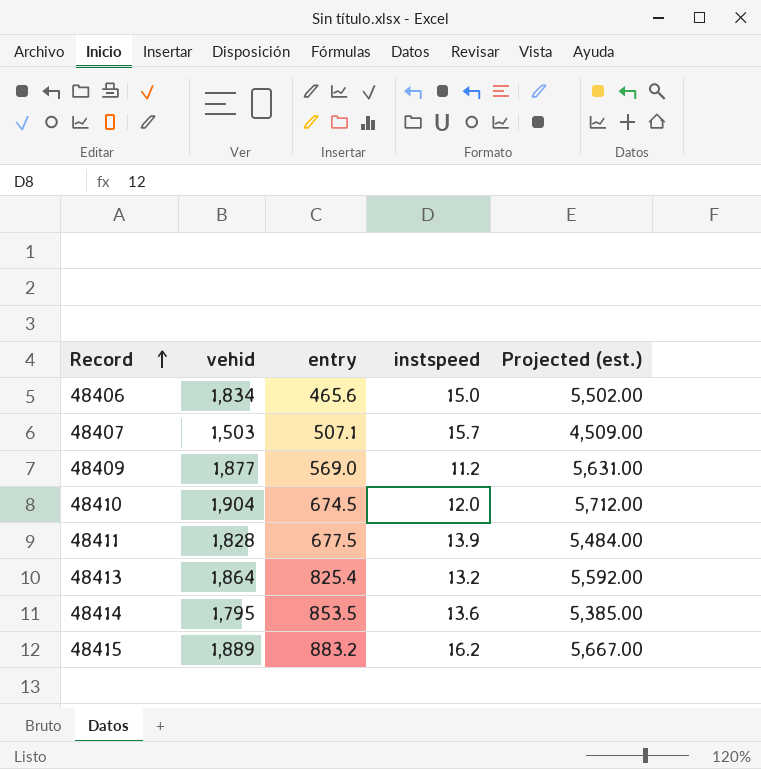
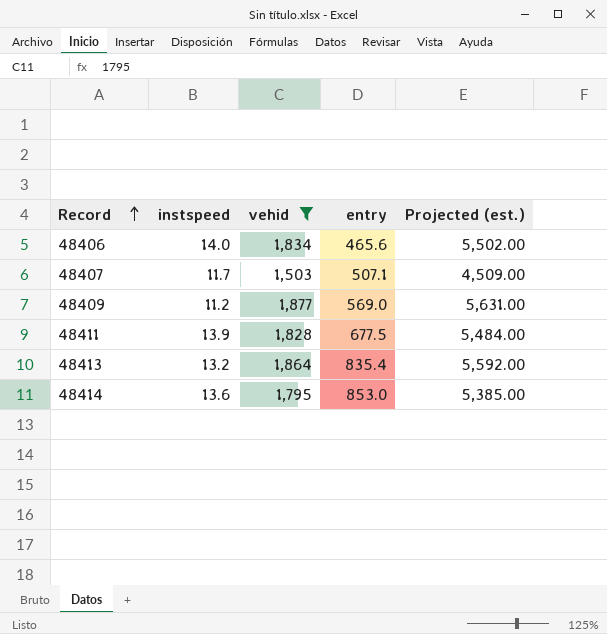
filter: none -> vehid <= 1,877
column instspeed | position: 4 -> 2
48406 | instspeed: 15.0 -> 14.0
48407 | instspeed: 15.7 -> 11.7
48413 | entry: 825.4 -> 835.4
48414 | entry: 853.5 -> 853.0

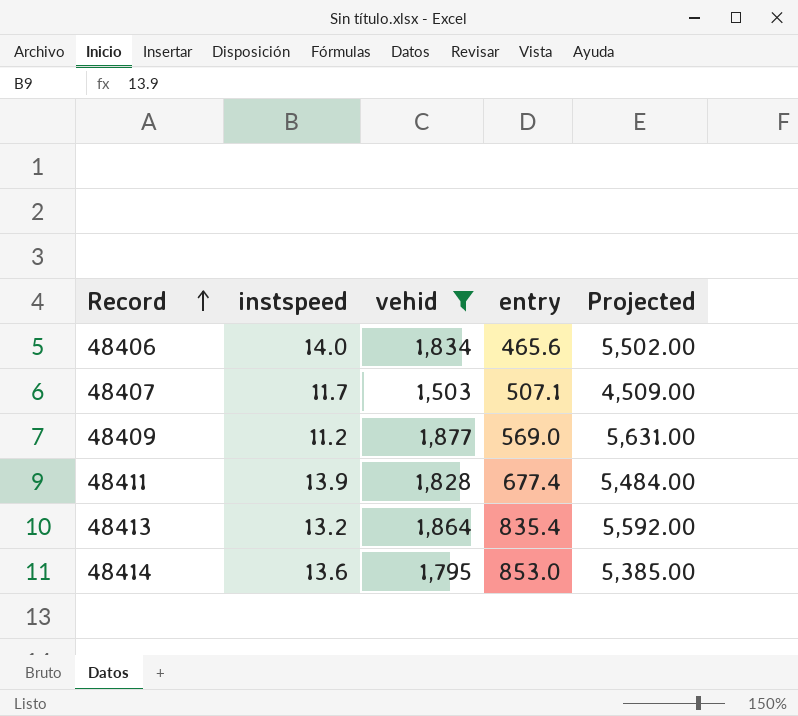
column name: Projected (est.) -> Projected
48411 | entry: 677.5 -> 677.4

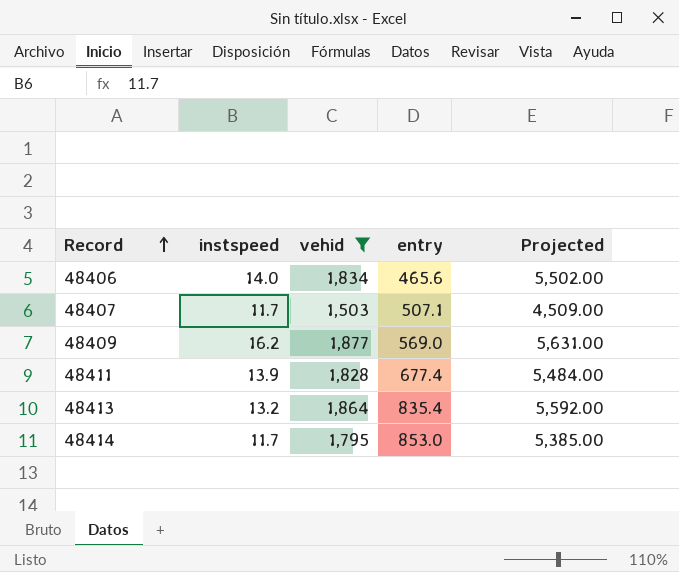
48409 | instspeed: 11.2 -> 16.2
48414 | instspeed: 13.6 -> 11.7

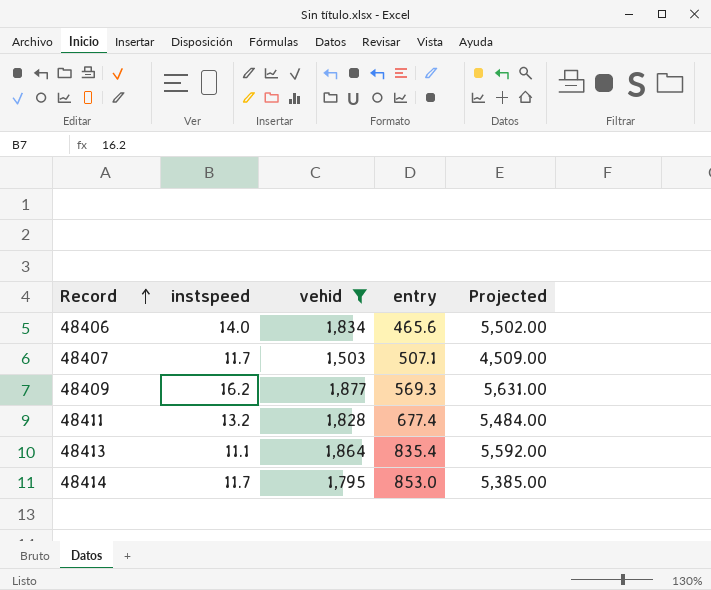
48409 | entry: 569.0 -> 569.3
48411 | instspeed: 13.9 -> 13.2
48413 | instspeed: 13.2 -> 11.1

